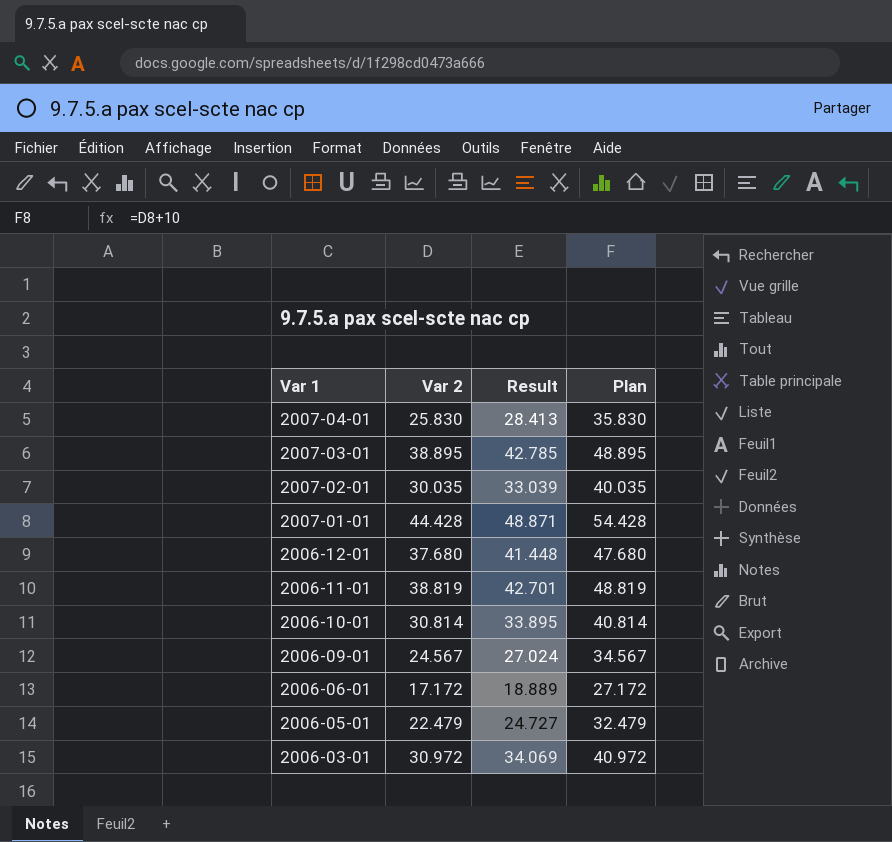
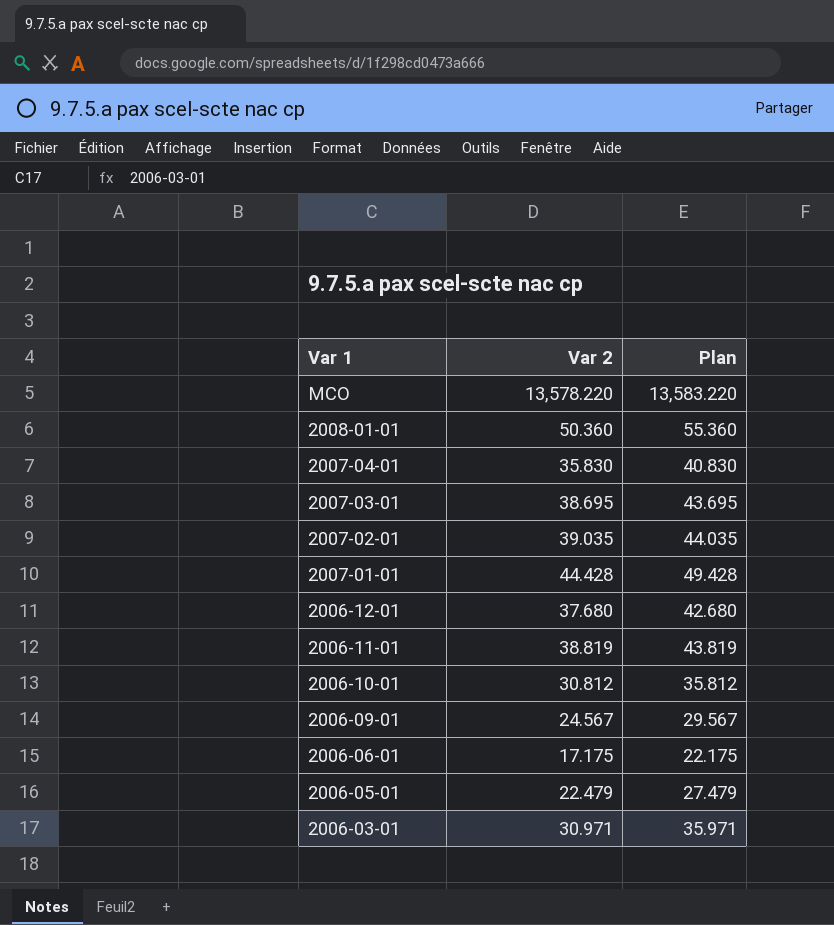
column Result | formula: [Var 2] * 1.1 -> none
column Plan | formula: [Var 2] + 10 -> [Var 2] + 5
row MCO: none -> 13,578.220 | 13,583.220
row 2008-01-01: none -> 50.360 | 55.360
2007-04-01 | Var 2: 25.830 -> 35.830
2007-03-01 | Var 2: 38.895 -> 38.695
2007-02-01 | Var 2: 30.035 -> 39.035
2006-10-01 | Var 2: 30.814 -> 30.812
2006-06-01 | Var 2: 17.172 -> 17.175
2006-03-01 | Var 2: 30.972 -> 30.971

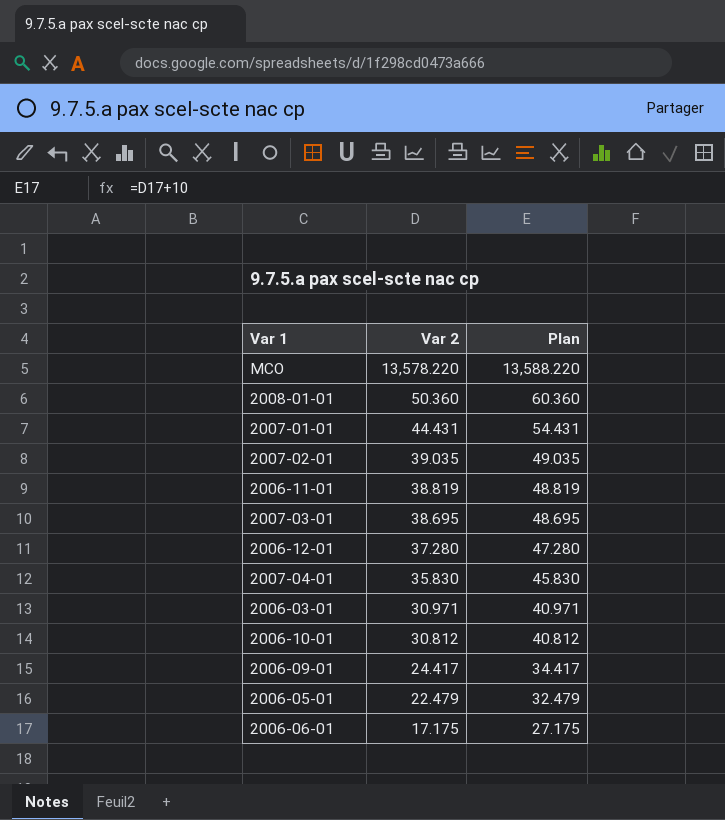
row order: Var 1 descending -> Var 2 descending
column Plan | formula: [Var 2] + 5 -> [Var 2] + 10
2007-01-01 | Var 2: 44.428 -> 44.431
2006-12-01 | Var 2: 37.680 -> 37.280
2006-09-01 | Var 2: 24.567 -> 24.417

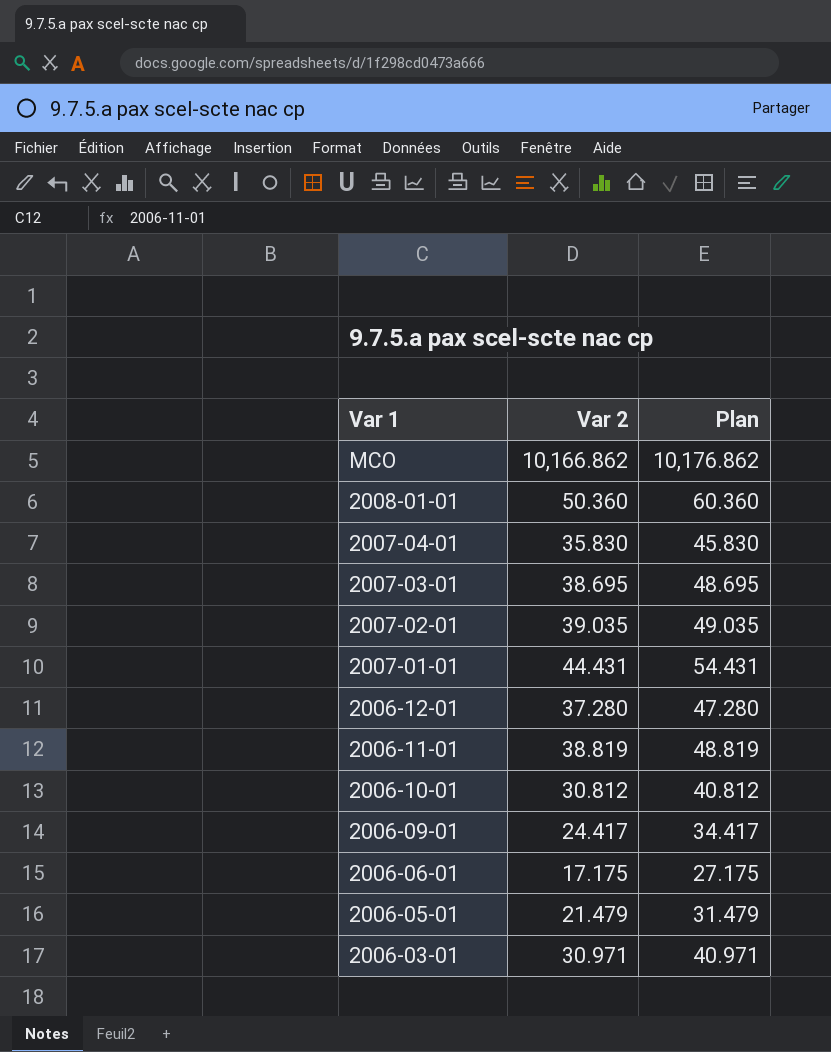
row order: Var 2 descending -> Var 1 descending
MCO | Var 2: 13,578.220 -> 10,166.862
MCO | Plan: 13,588.220 -> 10,176.862
2006-05-01 | Var 2: 22.479 -> 21.479
2006-05-01 | Plan: 32.479 -> 31.479

